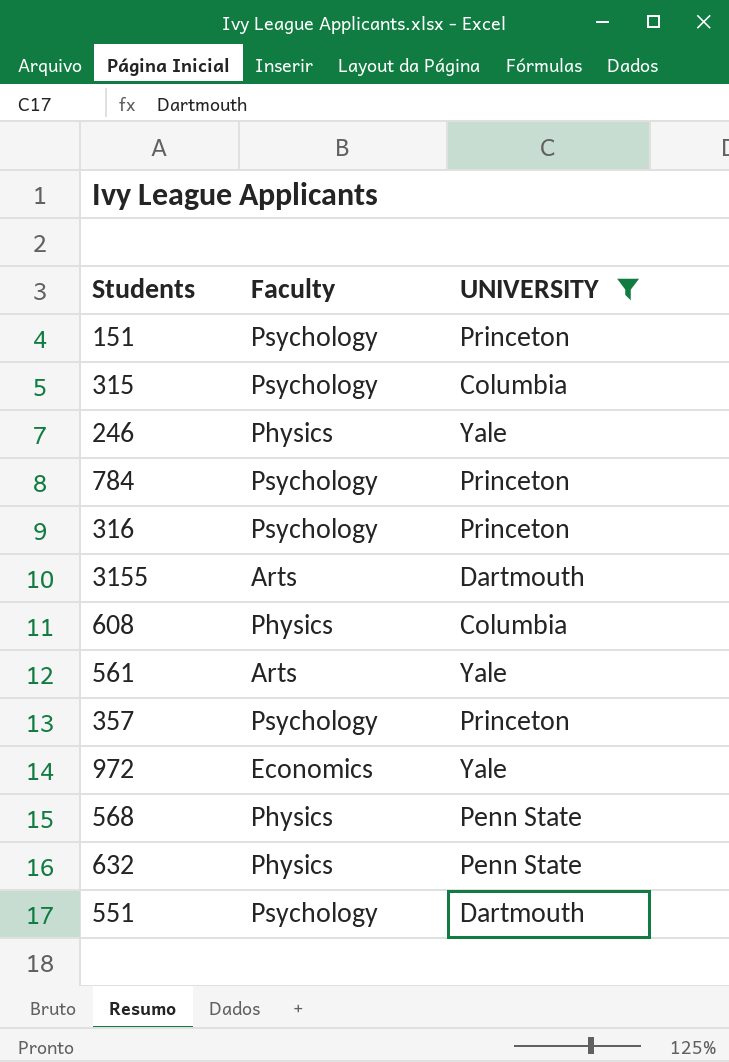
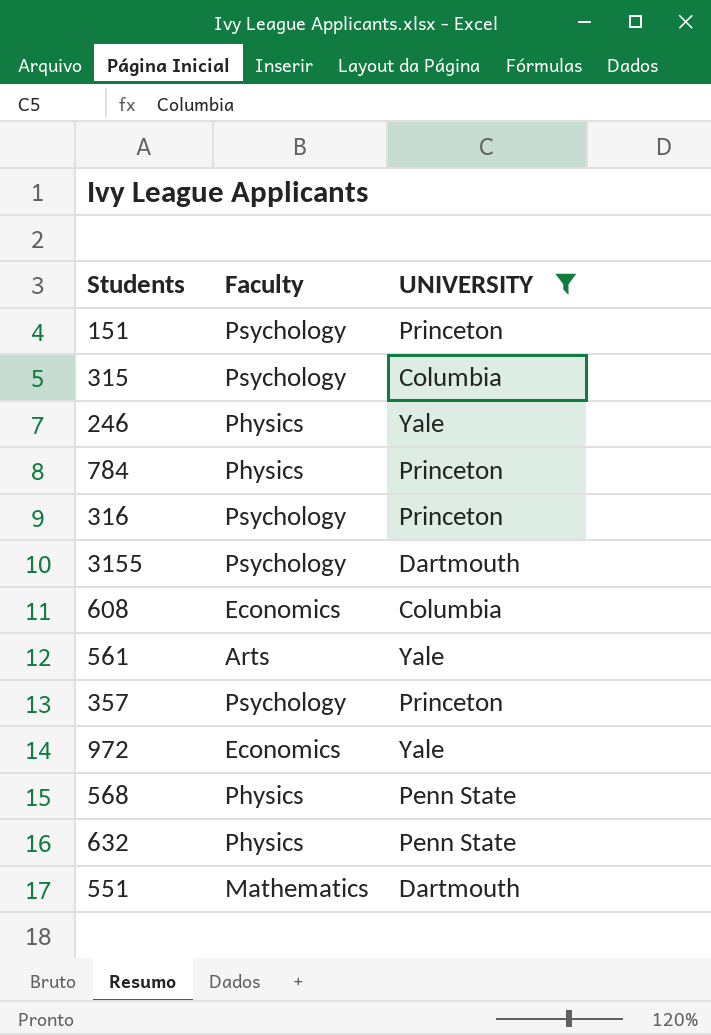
784 | Faculty: Psychology -> Physics
3155 | Faculty: Arts -> Psychology
608 | Faculty: Physics -> Economics
551 | Faculty: Psychology -> Mathematics

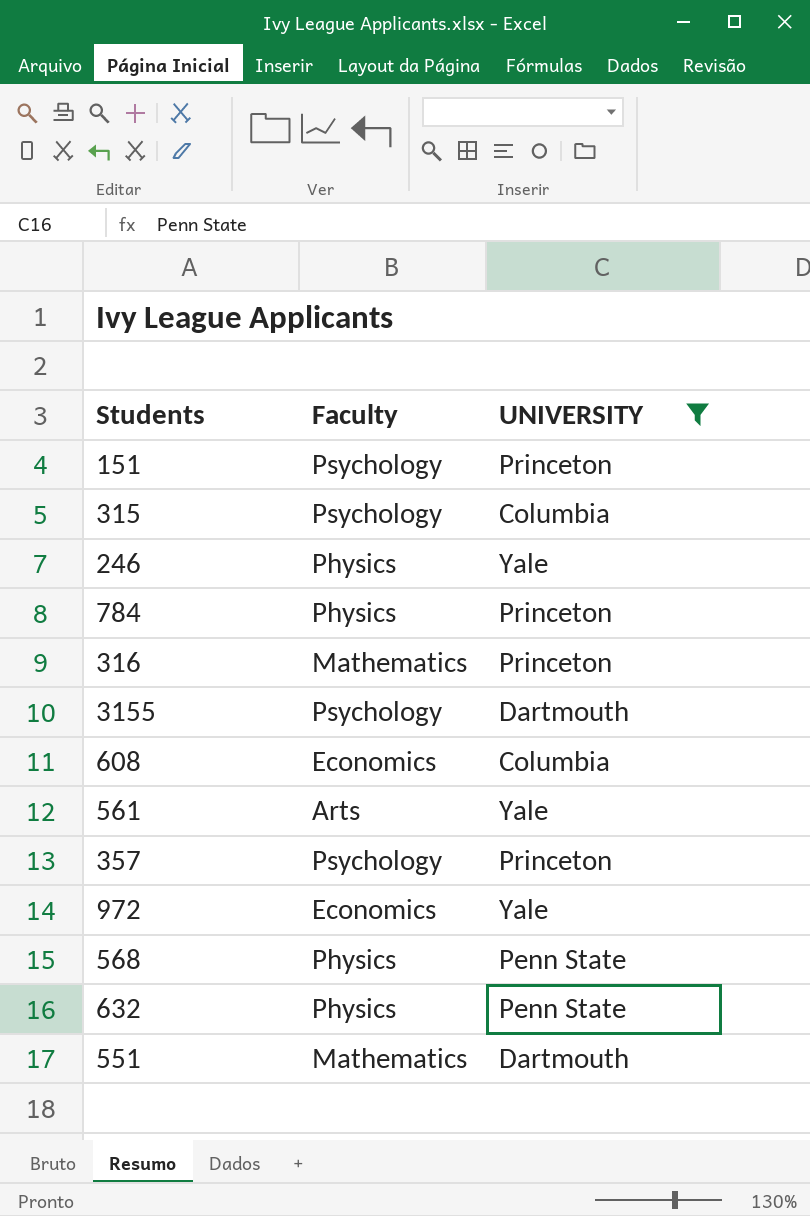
316 | Faculty: Psychology -> Mathematics

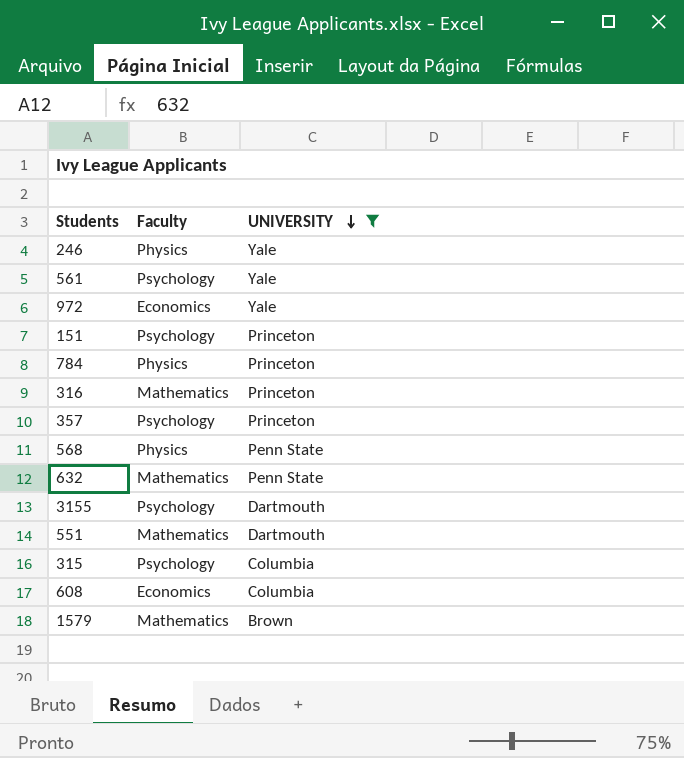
row order: none -> UNIVERSITY descending
561 | Faculty: Arts -> Psychology
632 | Faculty: Physics -> Mathematics
row 1579: none -> Mathematics | Brown

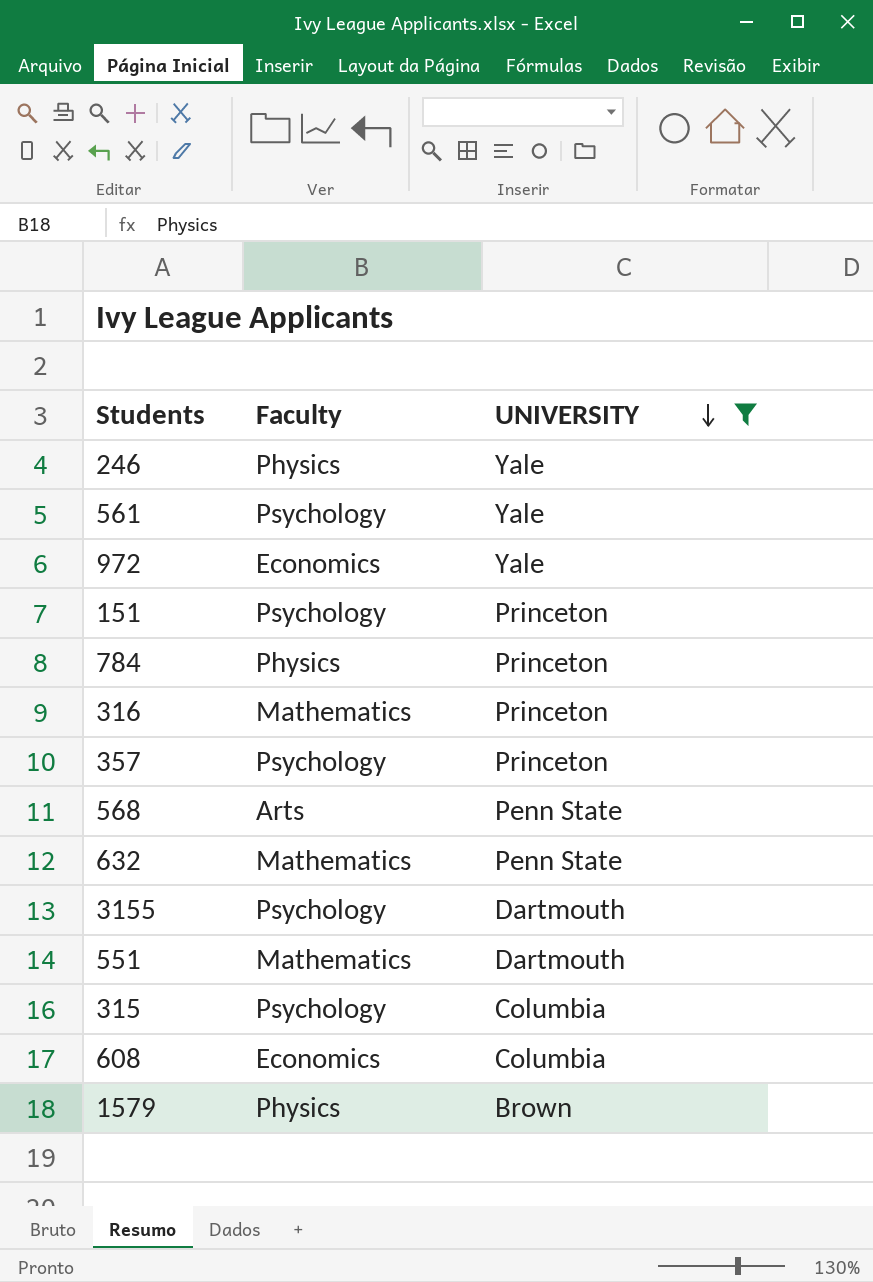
568 | Faculty: Physics -> Arts
1579 | Faculty: Mathematics -> Physics

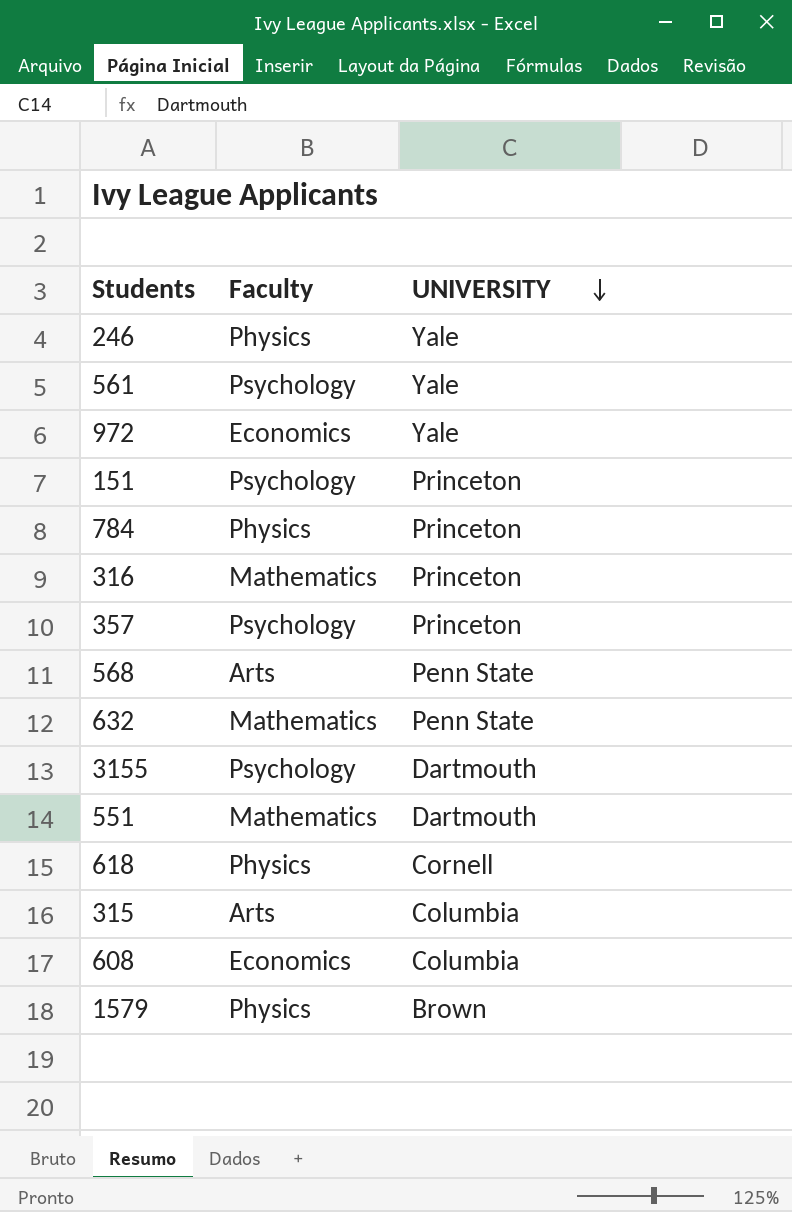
filter: UNIVERSITY != Cornell -> none
315 | Faculty: Psychology -> Arts

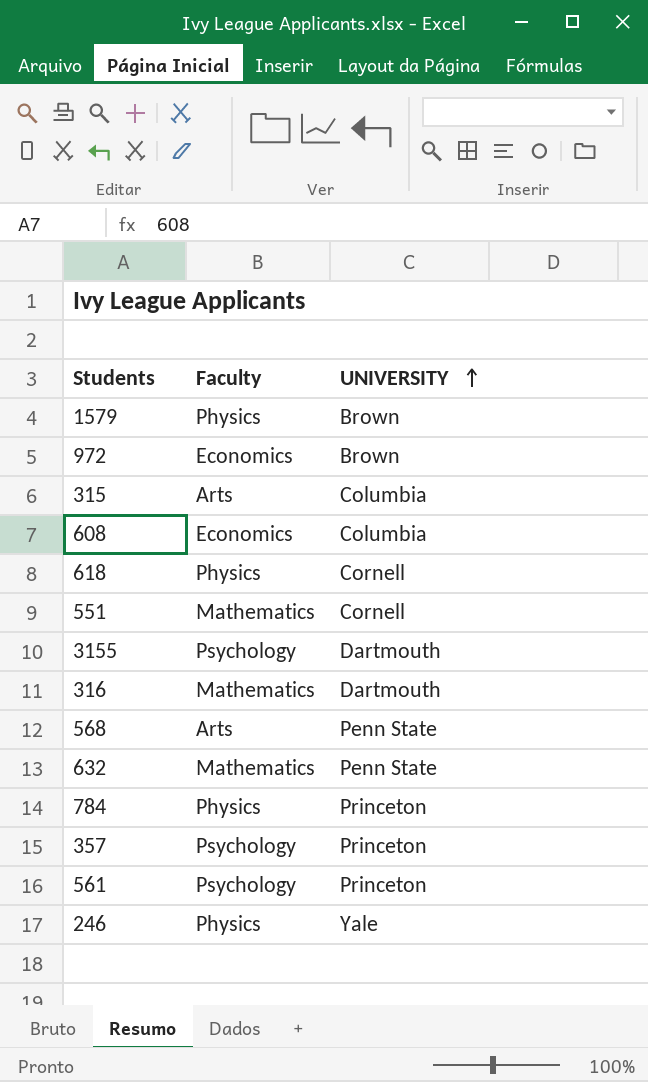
row order: UNIVERSITY descending -> UNIVERSITY ascending
row 151: Psychology | Princeton -> none
972 | UNIVERSITY: Yale -> Brown
551 | UNIVERSITY: Dartmouth -> Cornell
316 | UNIVERSITY: Princeton -> Dartmouth
561 | UNIVERSITY: Yale -> Princeton

